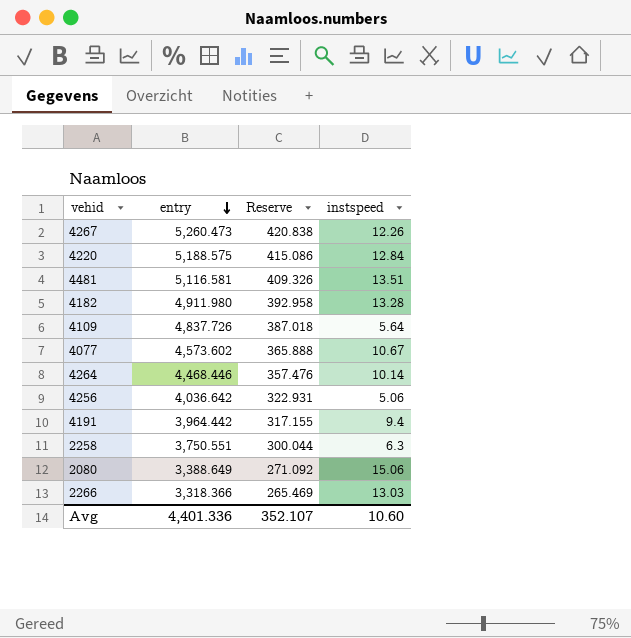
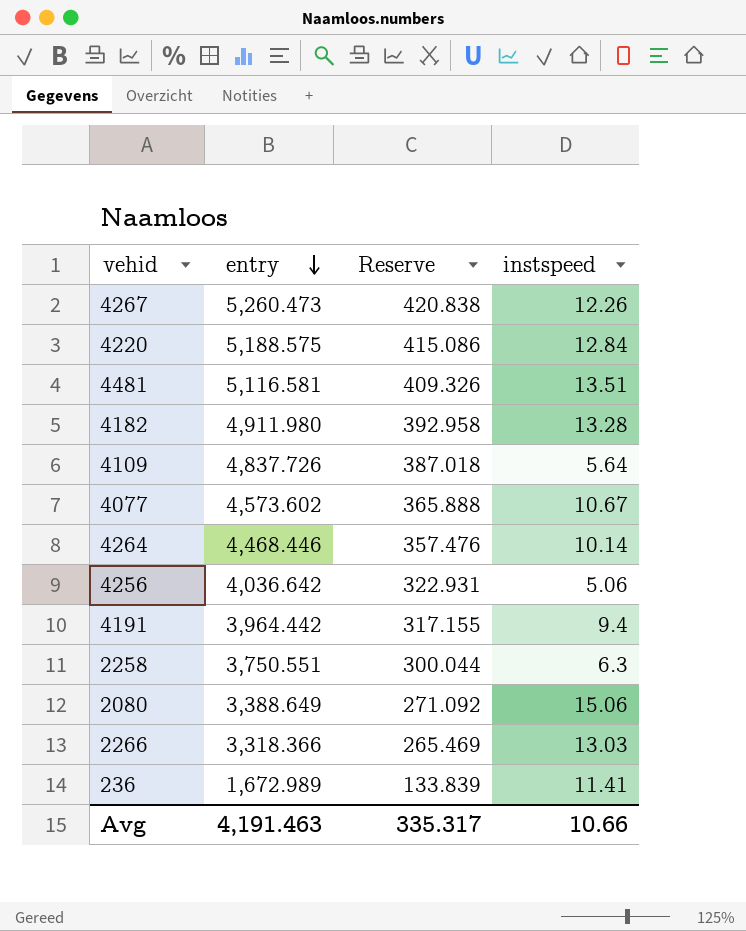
row 236: none -> 1,672.989 | 133.839 | 11.41
Avg | entry: 4,401.336 -> 4,191.463
Avg | Reserve: 352.107 -> 335.317
Avg | instspeed: 10.60 -> 10.66

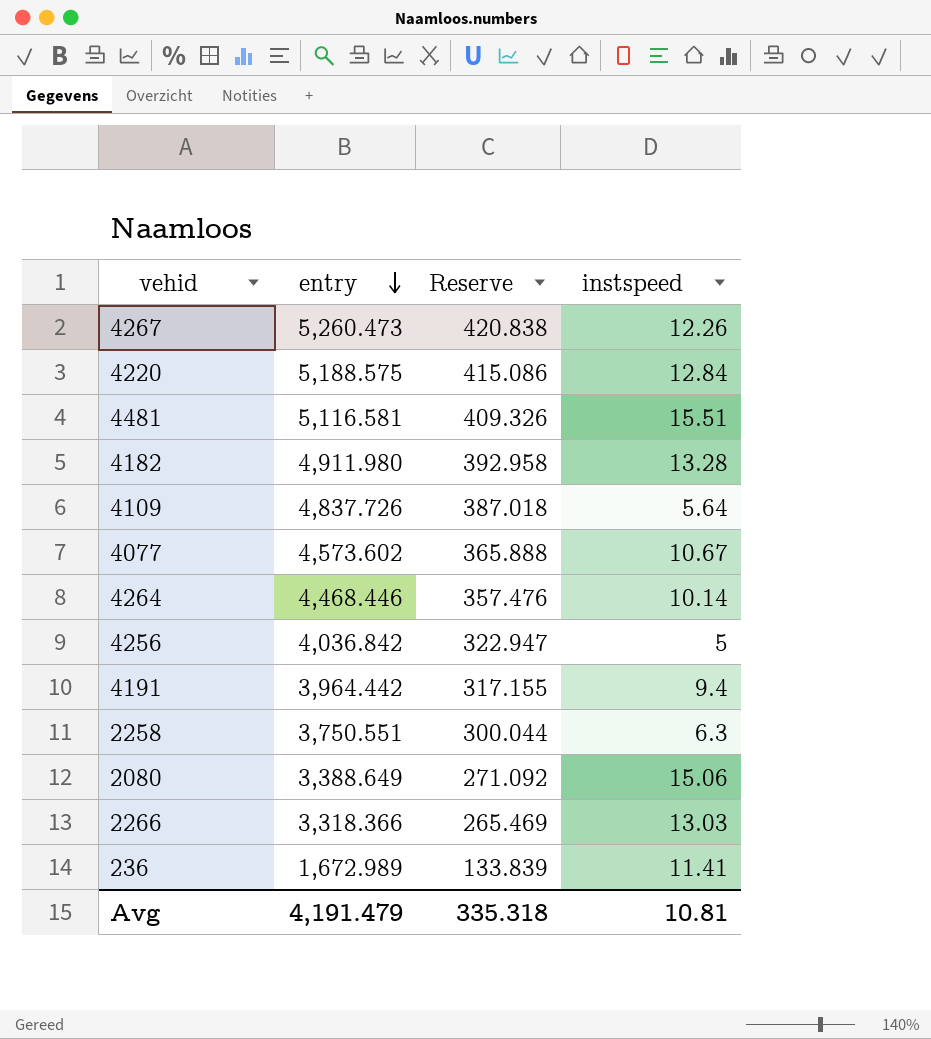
4481 | instspeed: 13.51 -> 15.51
4256 | entry: 4,036.642 -> 4,036.842
4256 | Reserve: 322.931 -> 322.947
4256 | instspeed: 5.06 -> 5
Avg | entry: 4,191.463 -> 4,191.479
Avg | Reserve: 335.317 -> 335.318
Avg | instspeed: 10.66 -> 10.81

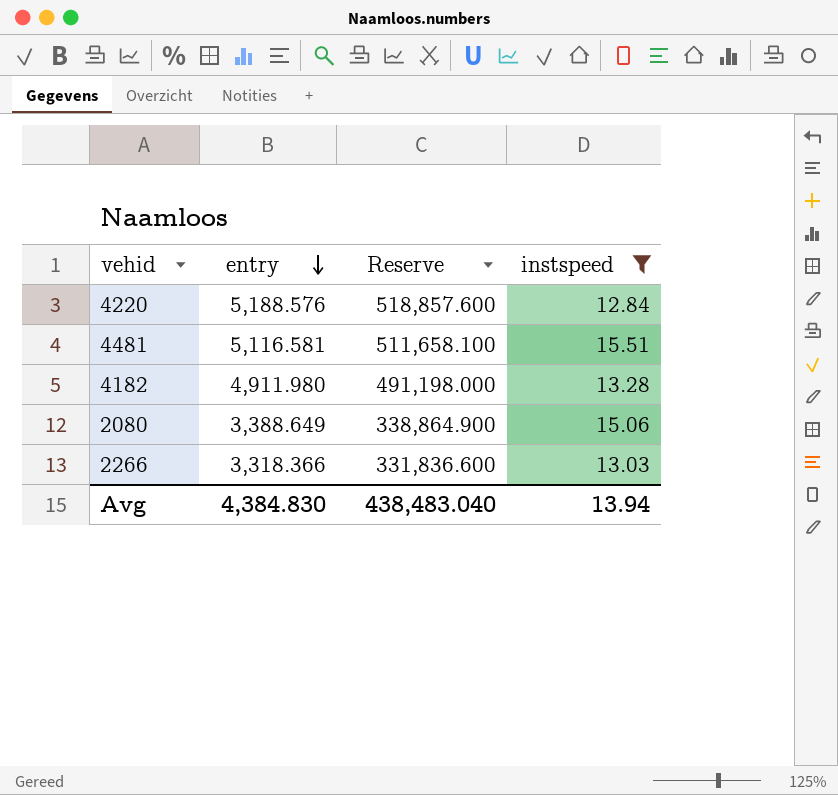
filter: none -> instspeed >= 12.84
column Reserve | formula: [entry] * 0.08 -> [entry] * 100
4220 | entry: 5,188.575 -> 5,188.576
Avg | entry: 4,191.479 -> 4,384.830
Avg | Reserve: 335.318 -> 438,483.040
Avg | instspeed: 10.81 -> 13.94

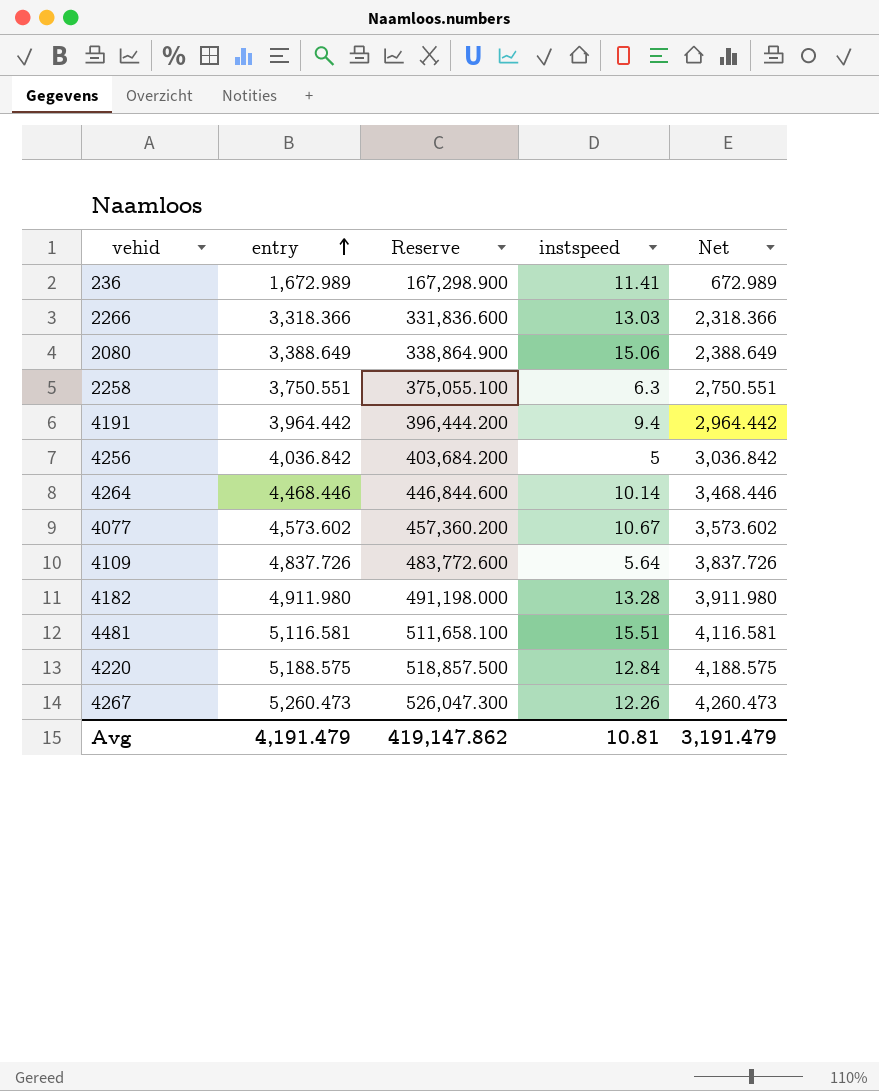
filter: instspeed >= 12.84 -> none
row order: entry descending -> entry ascending
column Net | formula: none -> [entry] - 1000
4220 | entry: 5,188.576 -> 5,188.575
4220 | Reserve: 518,857.600 -> 518,857.500
Avg | entry: 4,384.830 -> 4,191.479
Avg | Reserve: 438,483.040 -> 419,147.862
Avg | instspeed: 13.94 -> 10.81

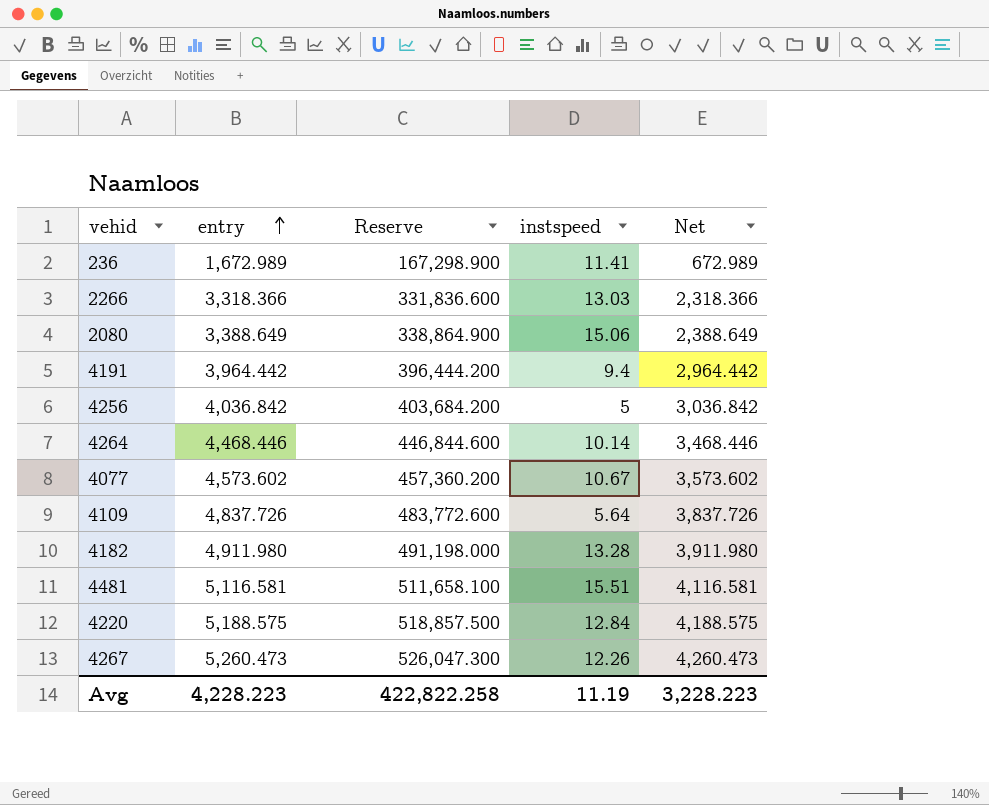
row 2258: 3,750.551 | 375,055.100 | 6.3 | 2,750.551 -> none
Avg | entry: 4,191.479 -> 4,228.223
Avg | Reserve: 419,147.862 -> 422,822.258
Avg | instspeed: 10.81 -> 11.19
Avg | Net: 3,191.479 -> 3,228.223

